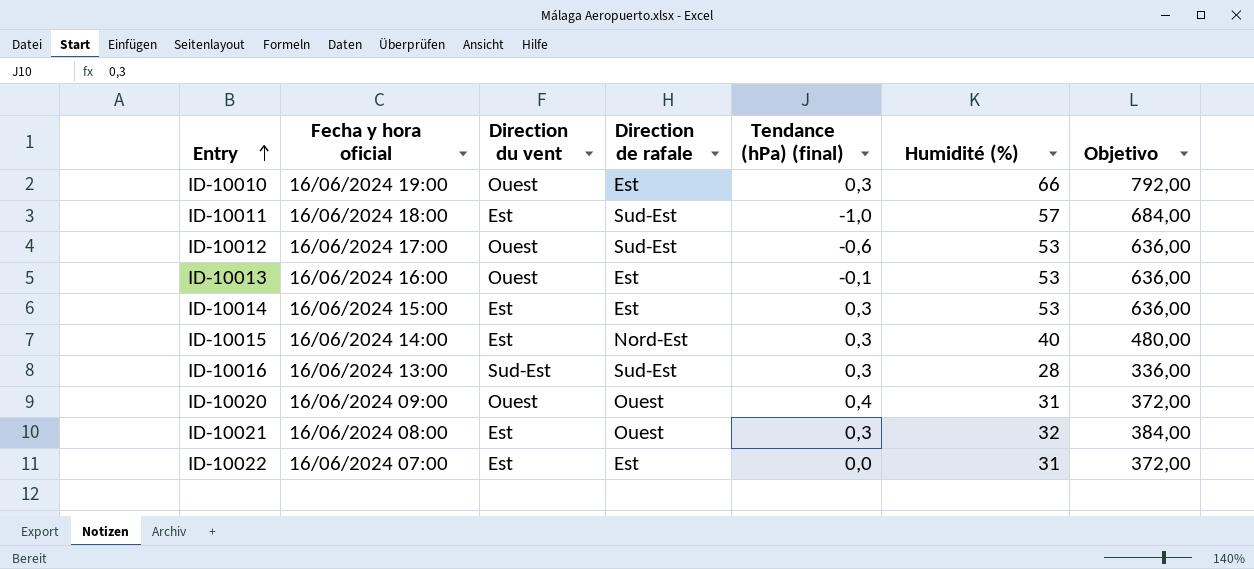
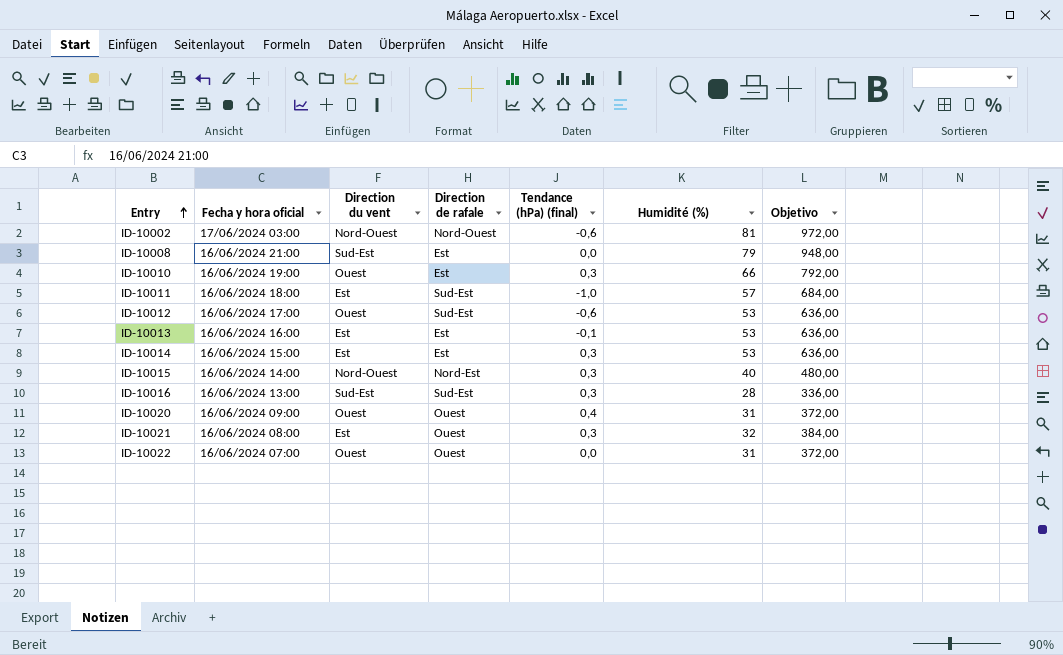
row ID-10002: none -> 17/06/2024 03:00 | Nord-Ouest | Nord-Ouest | -0,6 | 81 | 972,00
row ID-10008: none -> 16/06/2024 21:00 | Sud-Est | Est | 0,0 | 79 | 948,00
ID-10013 | Direction du vent: Ouest -> Est
ID-10015 | Direction du vent: Est -> Nord-Ouest
ID-10022 | Direction du vent: Est -> Ouest
ID-10022 | Direction de rafale: Est -> Ouest

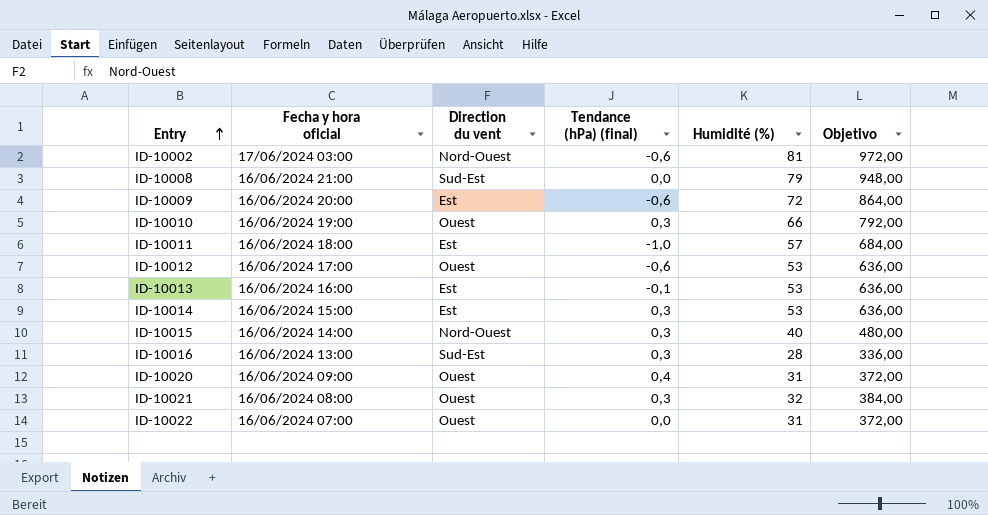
column Direction de rafale | position: 4 -> none
row ID-10009: none -> 16/06/2024 20:00 | Est | -0,6 | 72 | 864,00
ID-10021 | Direction du vent: Est -> Ouest

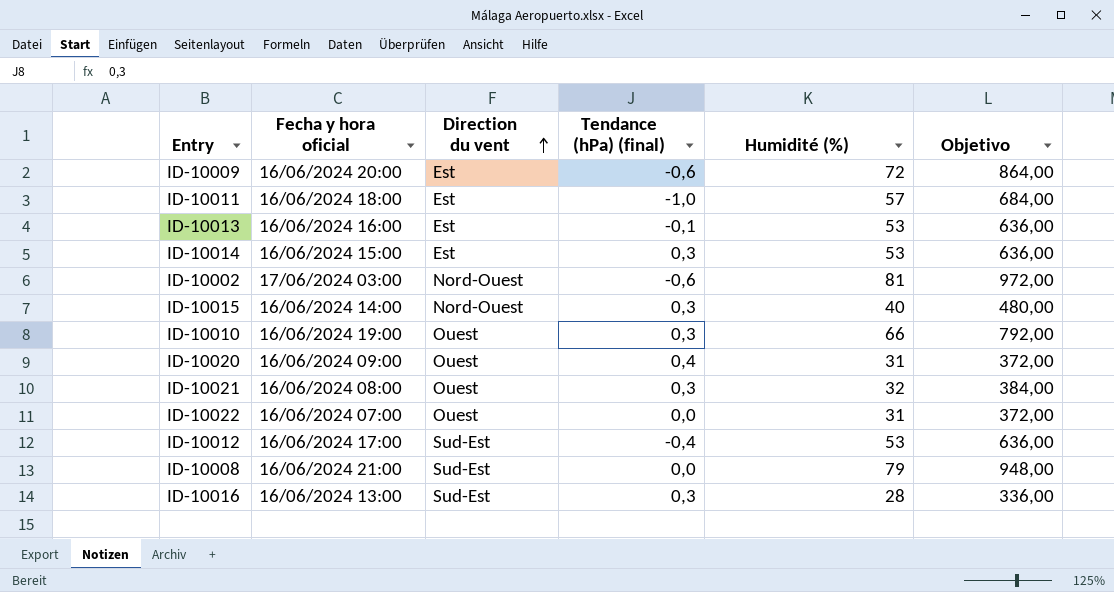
row order: Entry ascending -> Direction du vent ascending
ID-10012 | Direction du vent: Ouest -> Sud-Est
ID-10012 | Tendance (hPa) (final): -0,6 -> -0,4

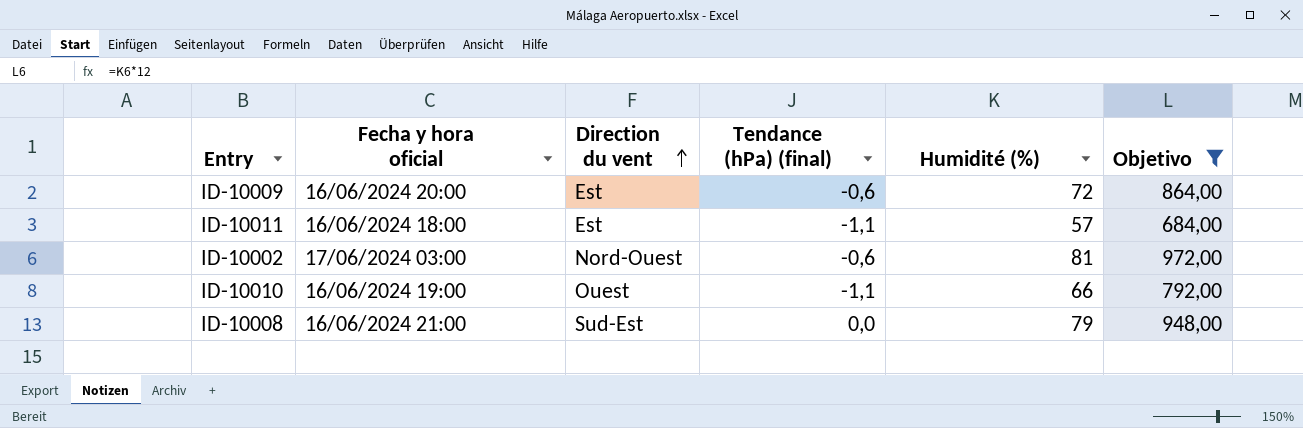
filter: none -> Objetivo >= 684,00
ID-10011 | Tendance (hPa) (final): -1,0 -> -1,1
ID-10010 | Tendance (hPa) (final): 0,3 -> -1,1

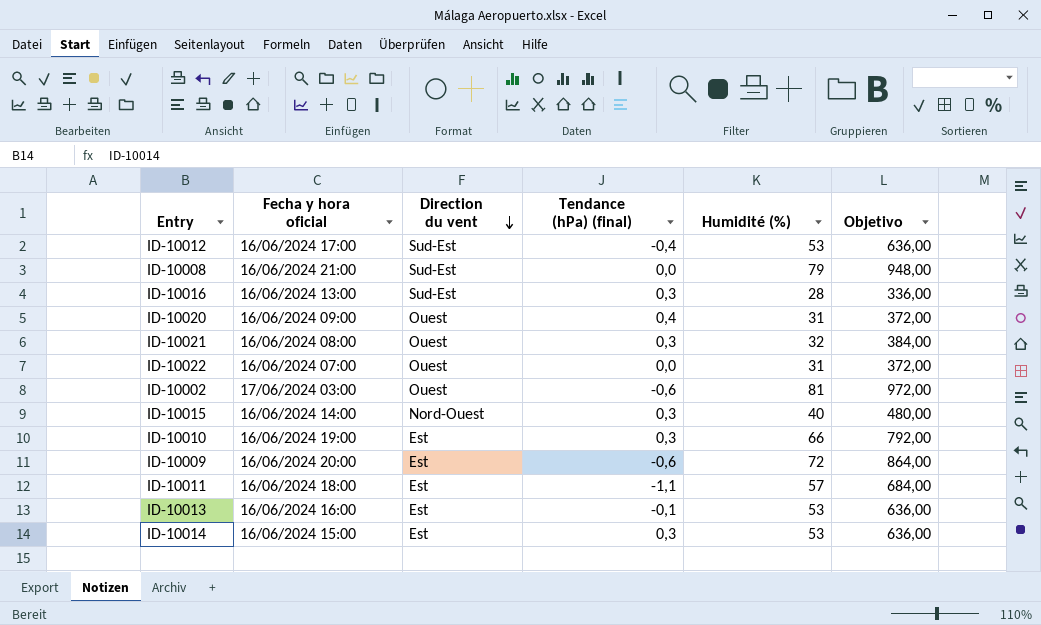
filter: Objetivo >= 684,00 -> none
row order: Direction du vent ascending -> Direction du vent descending
ID-10002 | Direction du vent: Nord-Ouest -> Ouest
ID-10010 | Direction du vent: Ouest -> Est
ID-10010 | Tendance (hPa) (final): -1,1 -> 0,3

